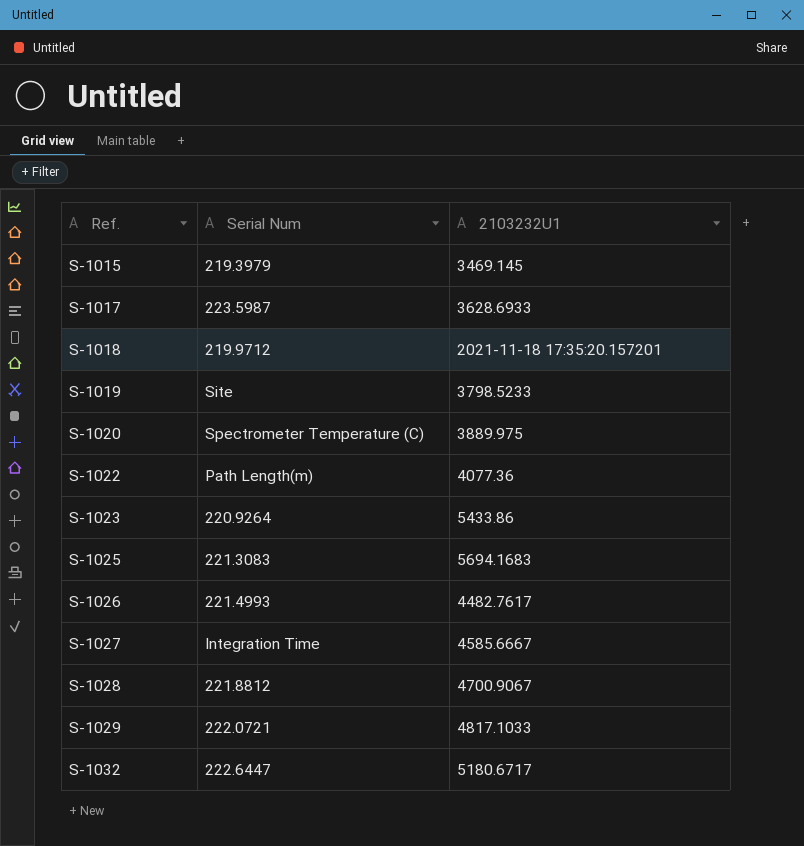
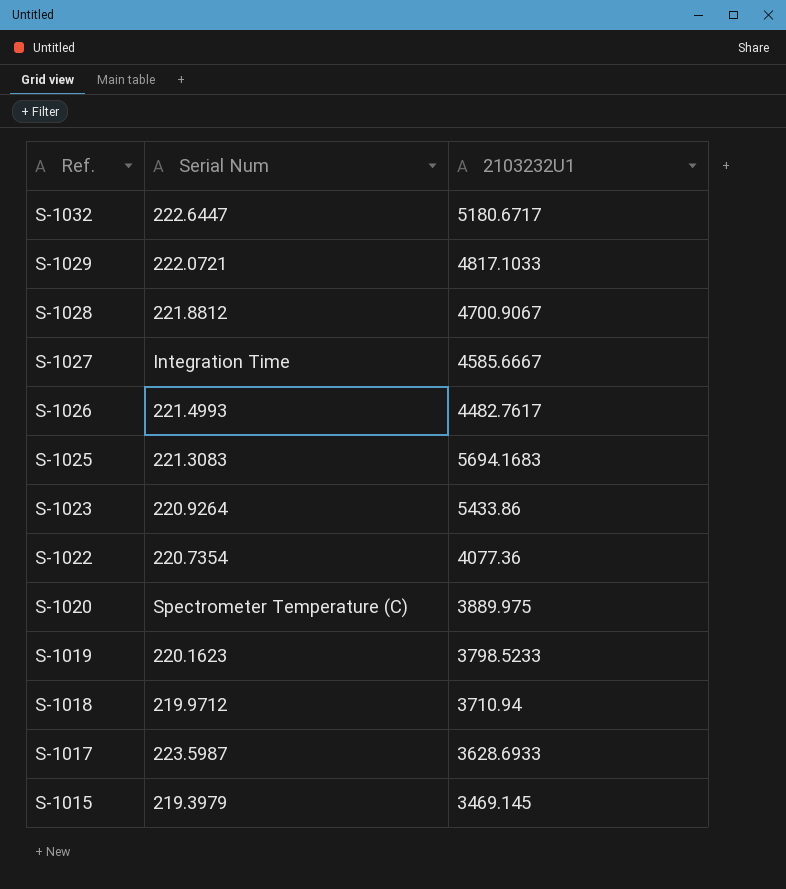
row order: Ref. ascending -> Ref. descending
S-1022 | Serial Num: Path Length(m) -> 220.7354
S-1019 | Serial Num: Site -> 220.1623
S-1018 | 2103232U1: 2021-11-18 17:35:20.157201 -> 3710.94

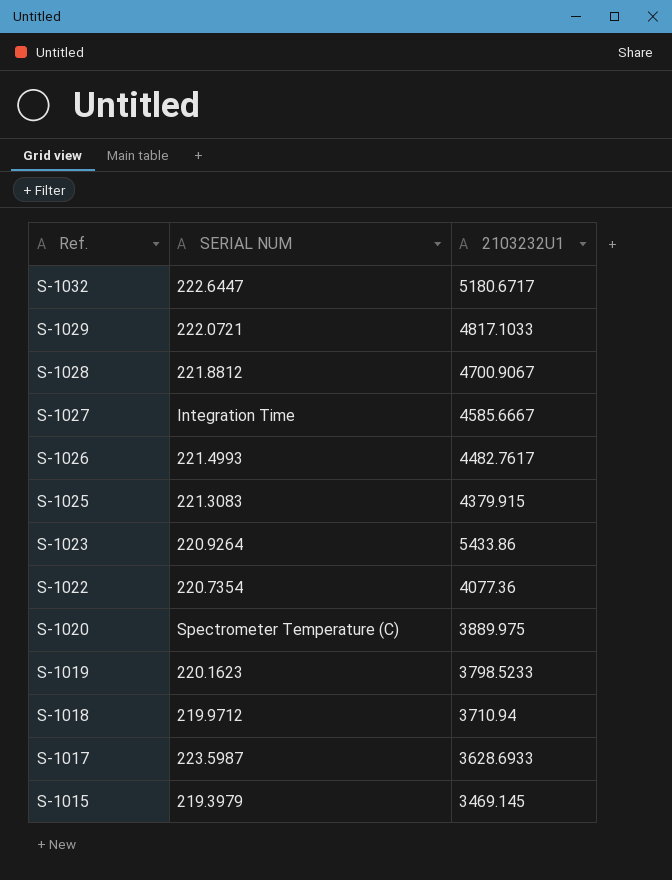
column name: Serial Num -> SERIAL NUM
S-1025 | 2103232U1: 5694.1683 -> 4379.915

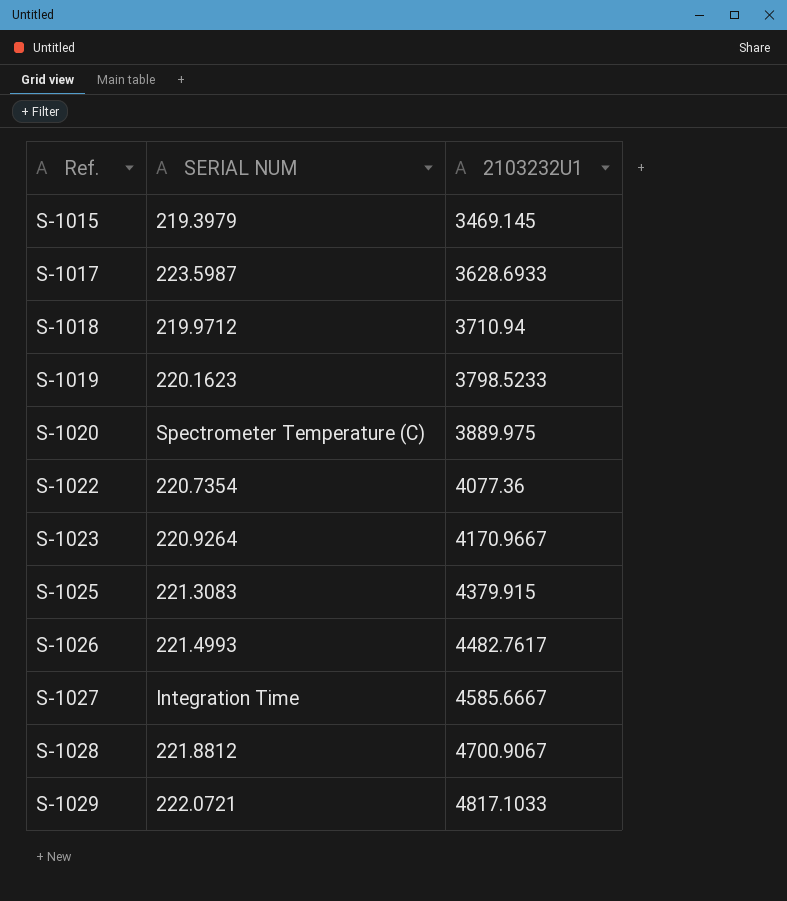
row order: Ref. descending -> Ref. ascending
row S-1032: 222.6447 | 5180.6717 -> none
S-1023 | 2103232U1: 5433.86 -> 4170.9667

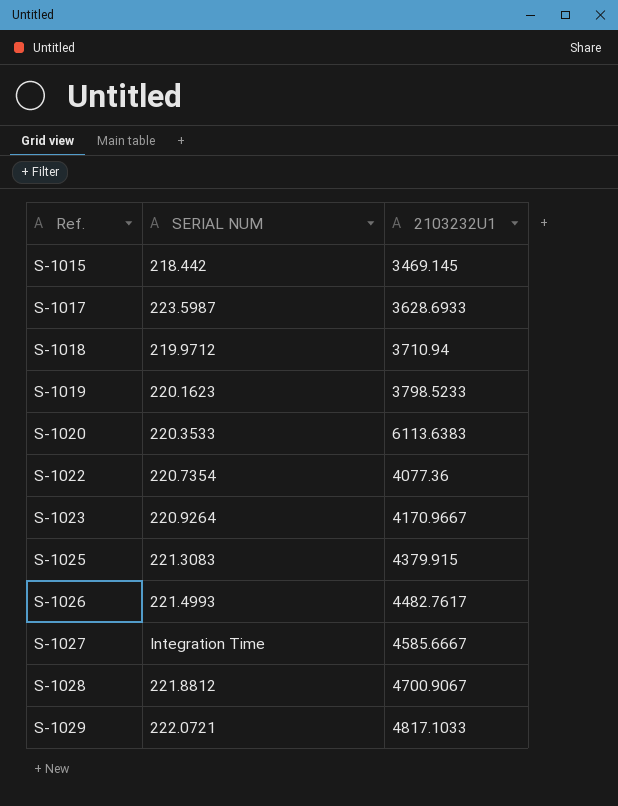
S-1015 | SERIAL NUM: 219.3979 -> 218.442
S-1020 | SERIAL NUM: Spectrometer Temperature (C) -> 220.3533
S-1020 | 2103232U1: 3889.975 -> 6113.6383

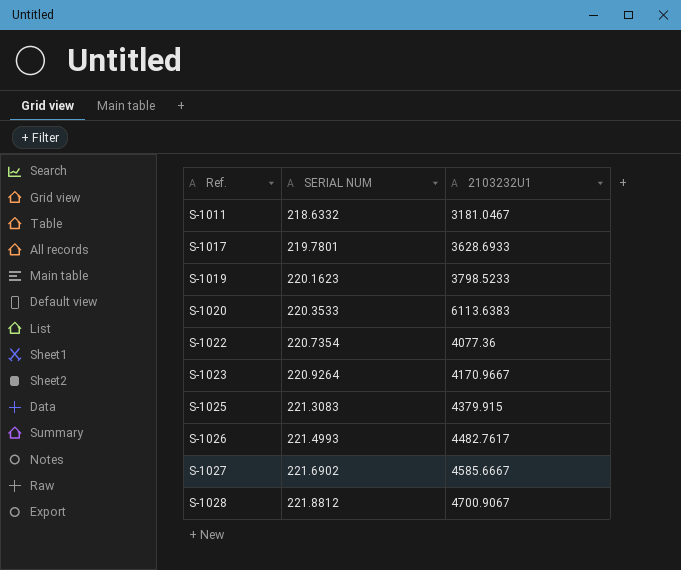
row S-1015: 218.442 | 3469.145 -> none
row S-1018: 219.9712 | 3710.94 -> none
row S-1029: 222.0721 | 4817.1033 -> none
row S-1011: none -> 218.6332 | 3181.0467
S-1017 | SERIAL NUM: 223.5987 -> 219.7801
S-1027 | SERIAL NUM: Integration Time -> 221.6902

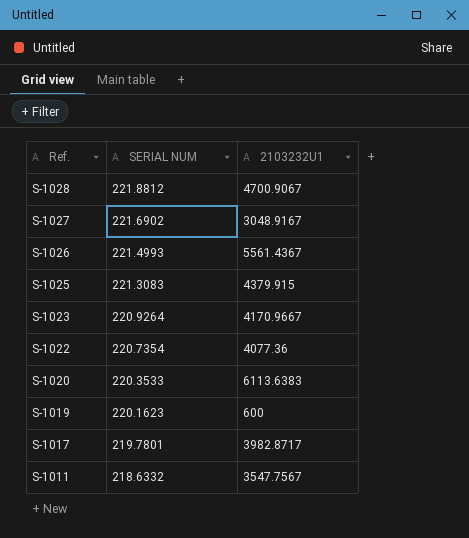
row order: Ref. ascending -> Ref. descending
S-1027 | 2103232U1: 4585.6667 -> 3048.9167
S-1026 | 2103232U1: 4482.7617 -> 5561.4367
S-1019 | 2103232U1: 3798.5233 -> 600
S-1017 | 2103232U1: 3628.6933 -> 3982.8717
S-1011 | 2103232U1: 3181.0467 -> 3547.7567

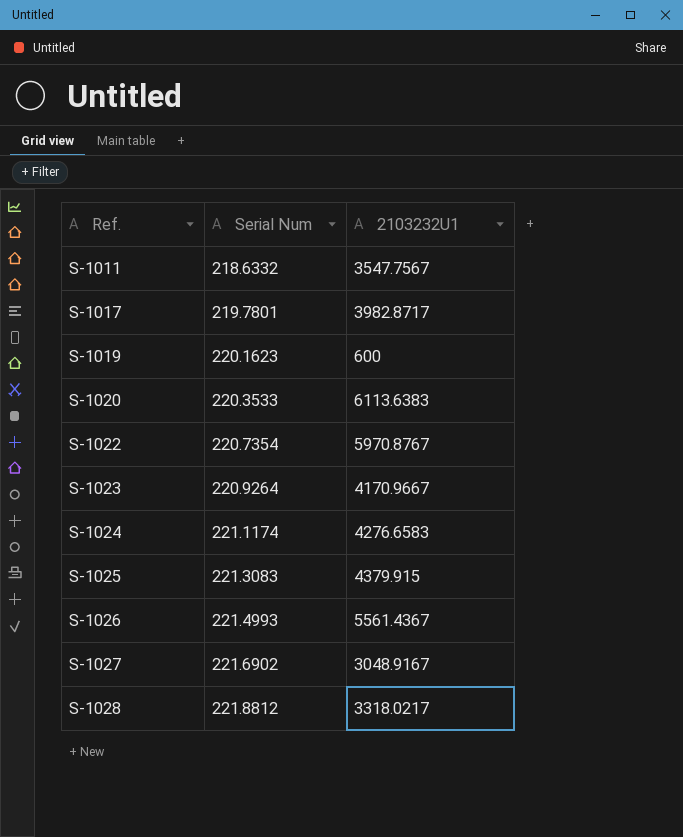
row order: Ref. descending -> Ref. ascending
column name: SERIAL NUM -> Serial Num
S-1022 | 2103232U1: 4077.36 -> 5970.8767
row S-1024: none -> 221.1174 | 4276.6583
S-1028 | 2103232U1: 4700.9067 -> 3318.0217

